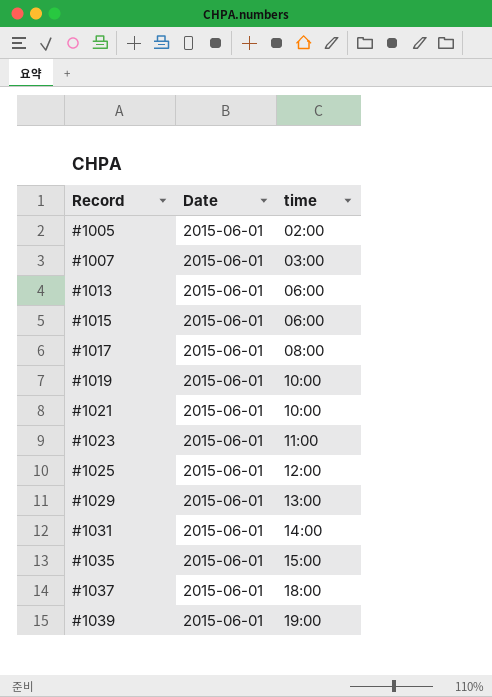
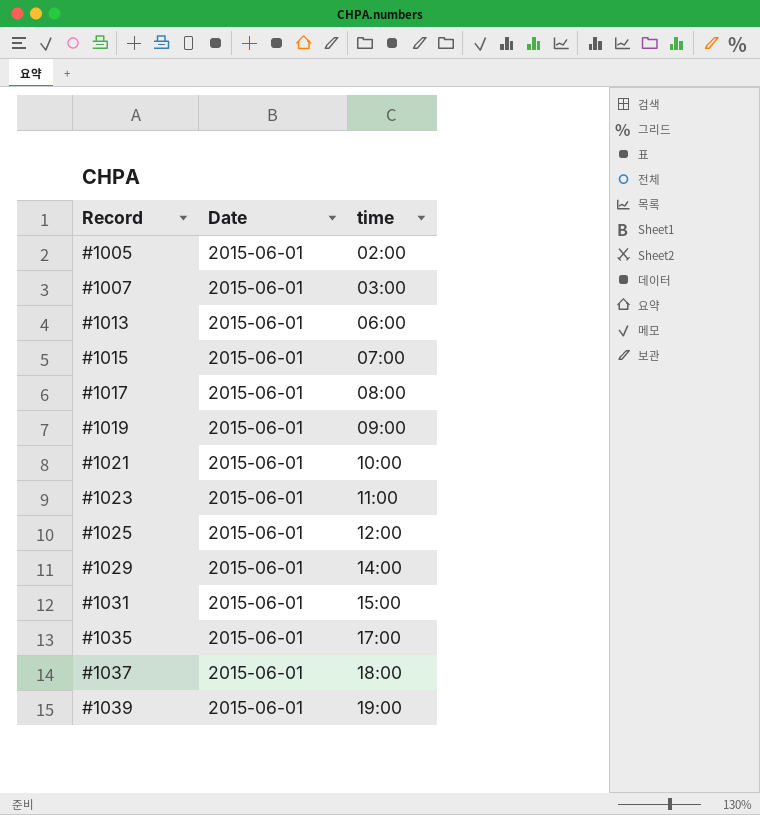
#1015 | time: 06:00 -> 07:00
#1019 | time: 10:00 -> 09:00
#1029 | time: 13:00 -> 14:00
#1031 | time: 14:00 -> 15:00
#1035 | time: 15:00 -> 17:00

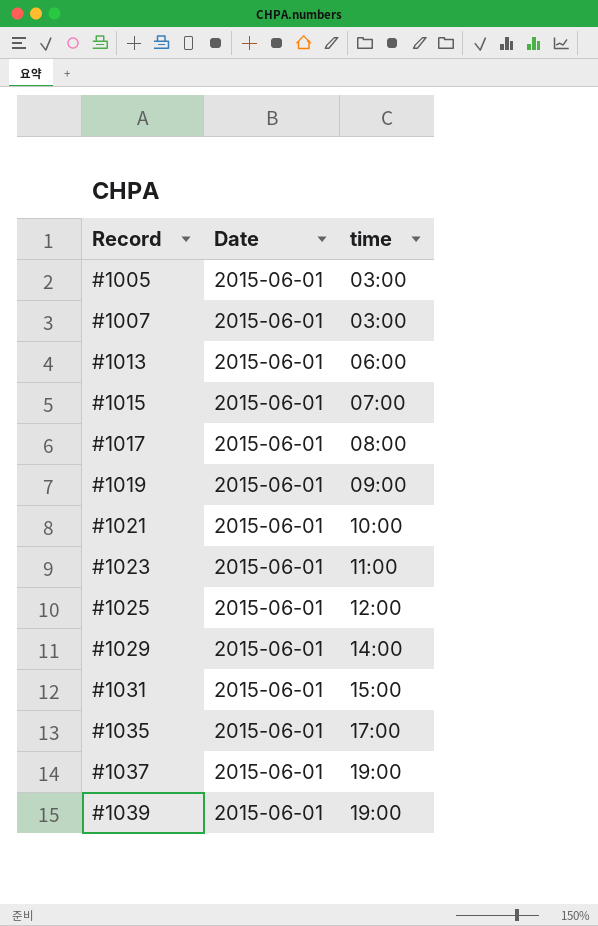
#1005 | time: 02:00 -> 03:00
#1037 | time: 18:00 -> 19:00

